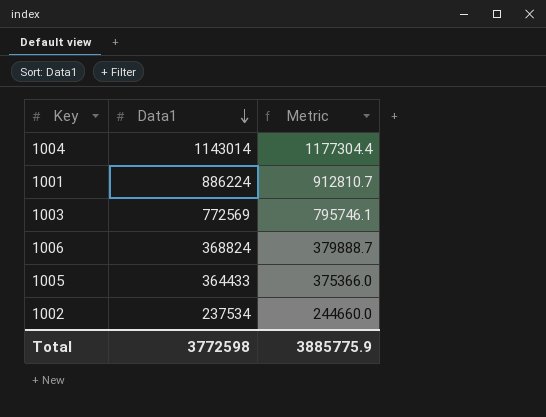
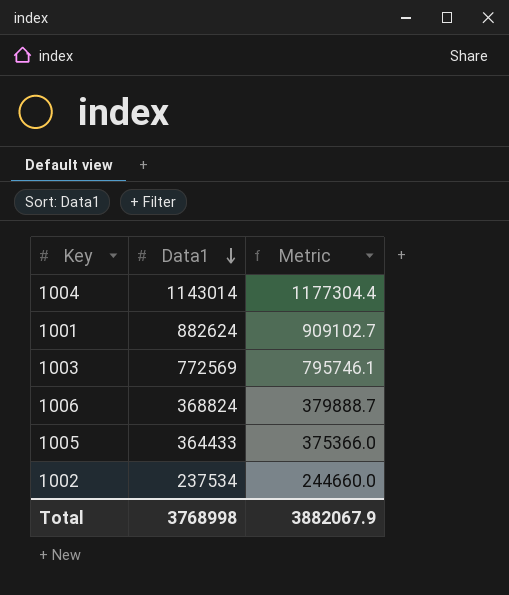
1001 | Data1: 886224 -> 882624
1001 | Metric: 912810.7 -> 909102.7
Total | Data1: 3772598 -> 3768998
Total | Metric: 3885775.9 -> 3882067.9

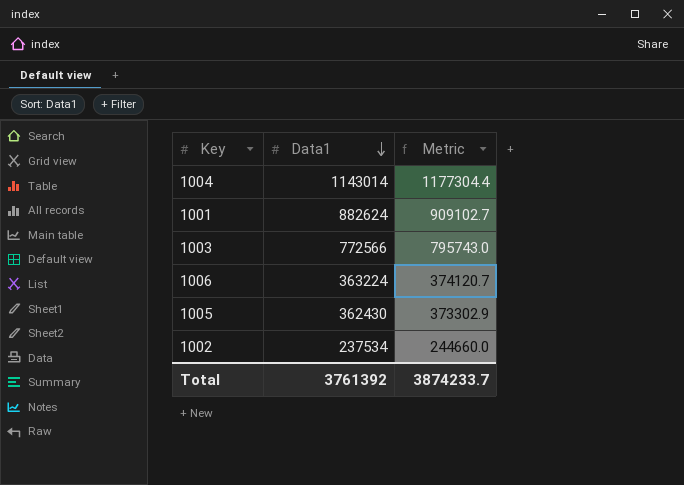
1003 | Data1: 772569 -> 772566
1003 | Metric: 795746.1 -> 795743.0
1006 | Data1: 368824 -> 363224
1006 | Metric: 379888.7 -> 374120.7
1005 | Data1: 364433 -> 362430
1005 | Metric: 375366.0 -> 373302.9
Total | Data1: 3768998 -> 3761392
Total | Metric: 3882067.9 -> 3874233.7

